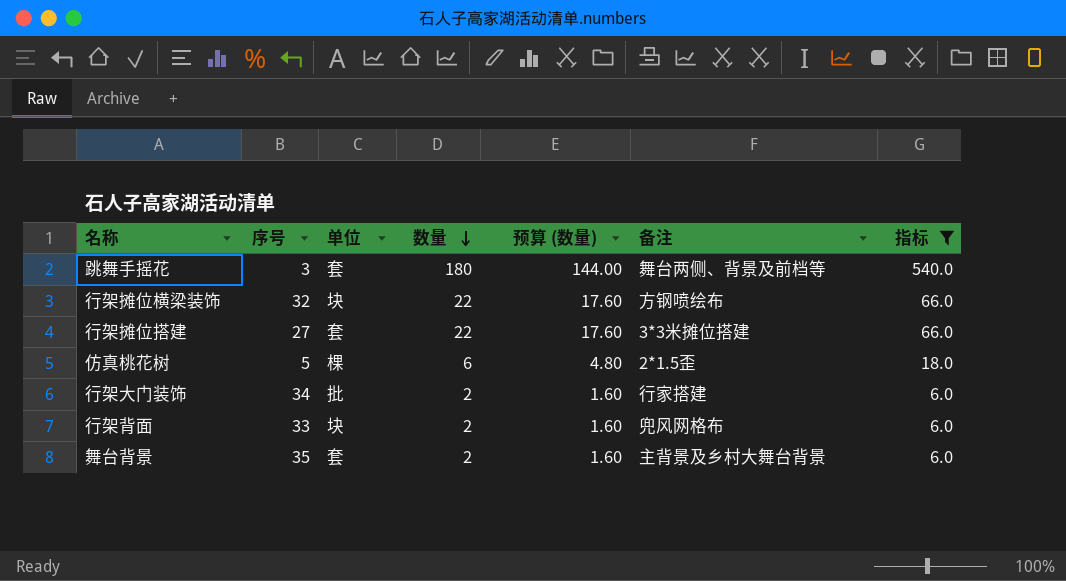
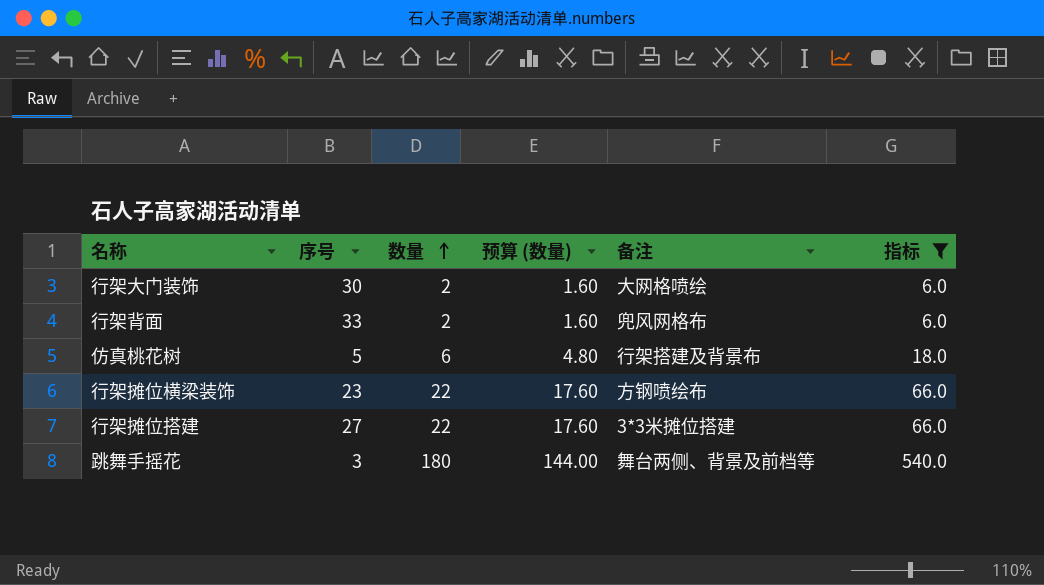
row order: 数量 descending -> 数量 ascending
column 单位 | position: 3 -> none
row 舞台背景: 35 | 套 | 2 | 1.60 | 主背景及乡村大舞台背景 | 6.0 -> none
行架大门装饰 | 序号: 34 -> 30
行架大门装饰 | 备注: 行家搭建 -> 大网格喷绘
仿真桃花树 | 备注: 2*1.5歪 -> 行架搭建及背景布
行架摊位横梁装饰 | 序号: 32 -> 23

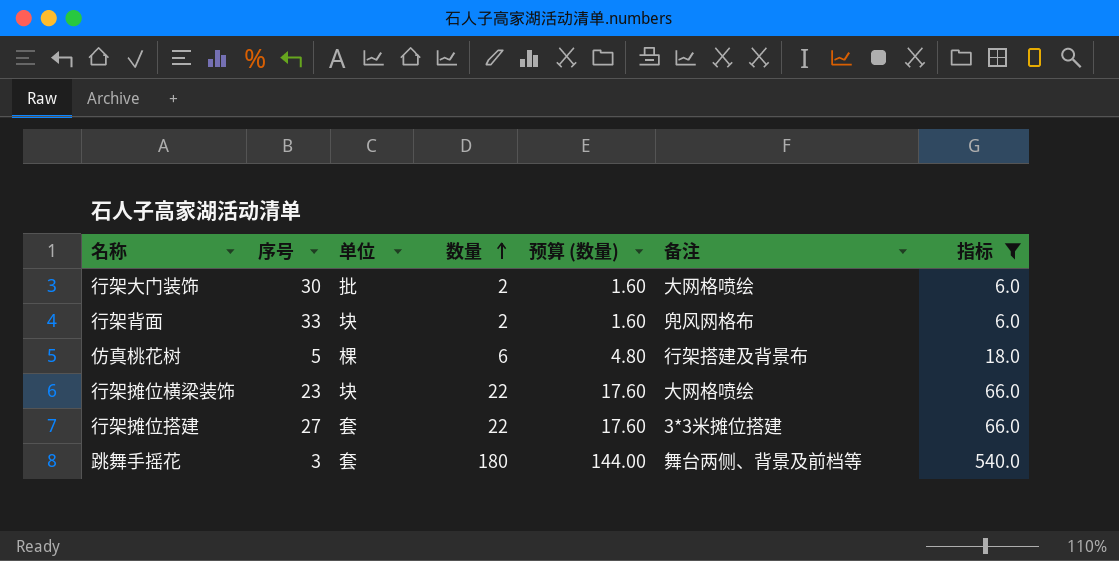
column 单位 | position: none -> 3
行架摊位横梁装饰 | 备注: 方钢喷绘布 -> 大网格喷绘

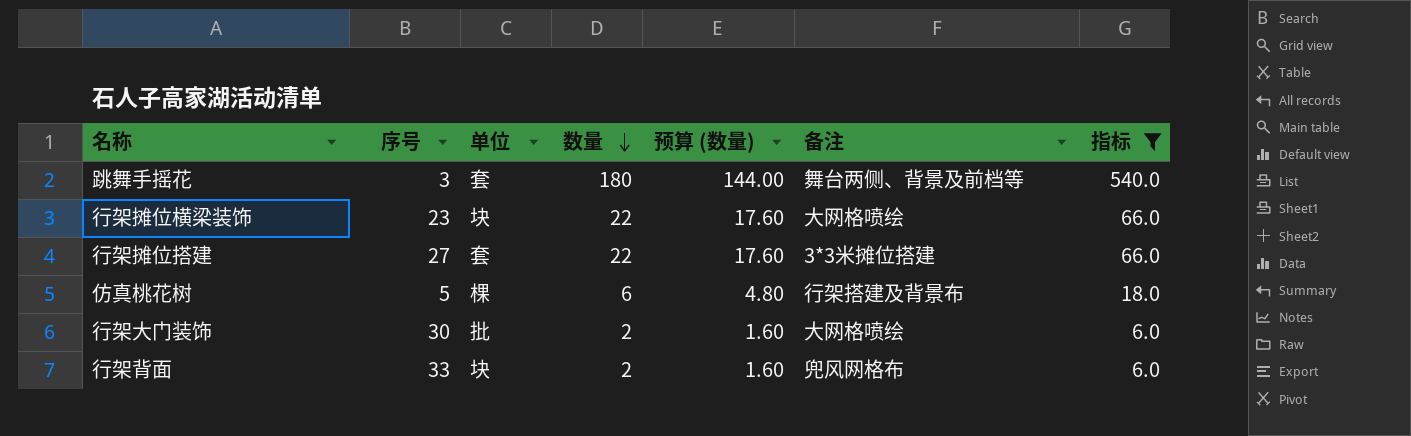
row order: 数量 ascending -> 数量 descending

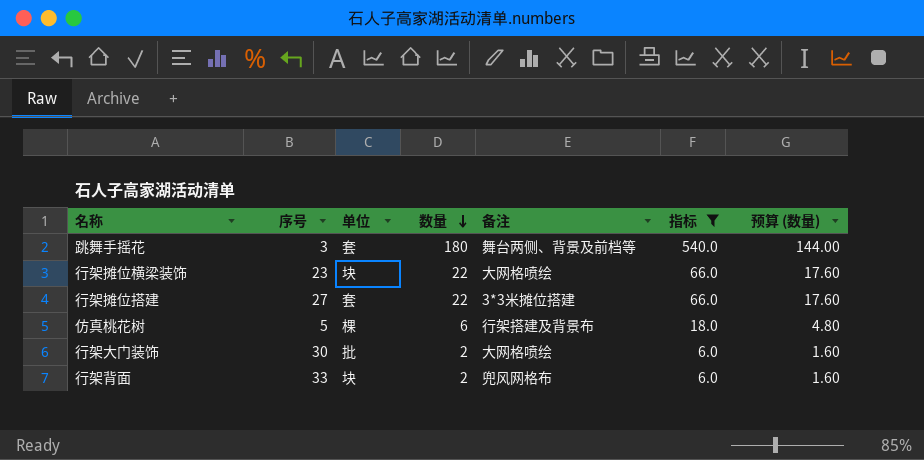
column 预算 (数量) | position: 5 -> 7

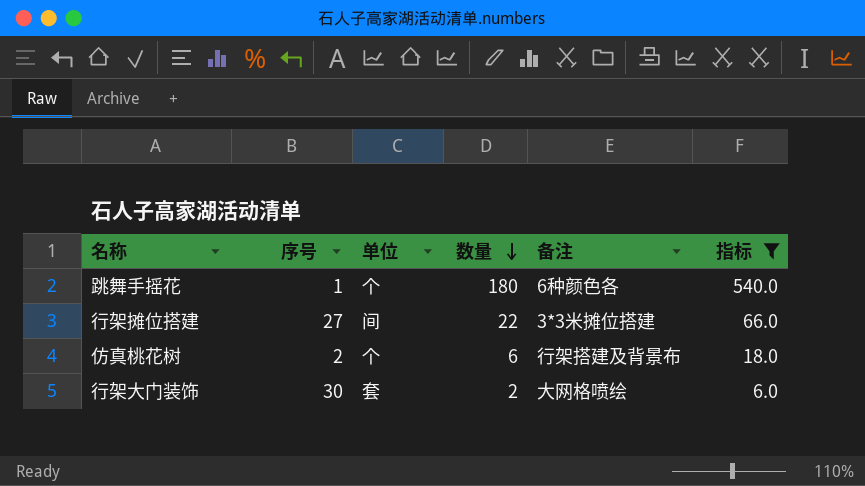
column 预算 (数量) | formula: [数量] * 0.8 -> none
row 行架摊位横梁装饰: 23 | 块 | 22 | 大网格喷绘 | 66.0 | 17.60 -> none
row 行架背面: 33 | 块 | 2 | 兜风网格布 | 6.0 | 1.60 -> none
跳舞手摇花 | 序号: 3 -> 1
跳舞手摇花 | 单位: 套 -> 个
跳舞手摇花 | 备注: 舞台两侧、背景及前档等 -> 6种颜色各
行架摊位搭建 | 单位: 套 -> 间
仿真桃花树 | 序号: 5 -> 2
仿真桃花树 | 单位: 棵 -> 个
行架大门装饰 | 单位: 批 -> 套

